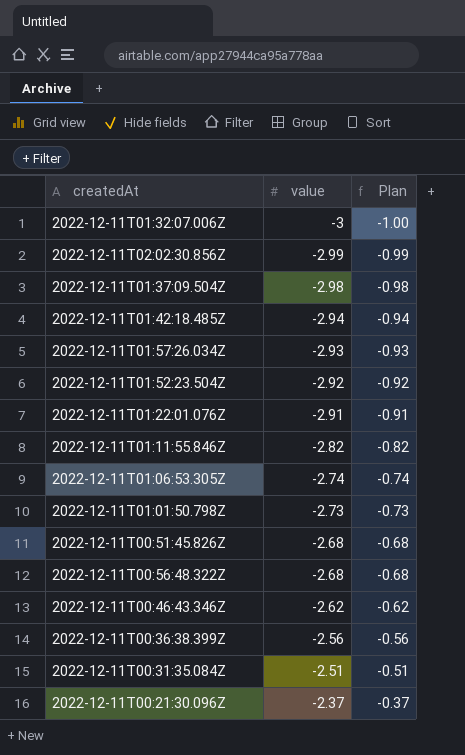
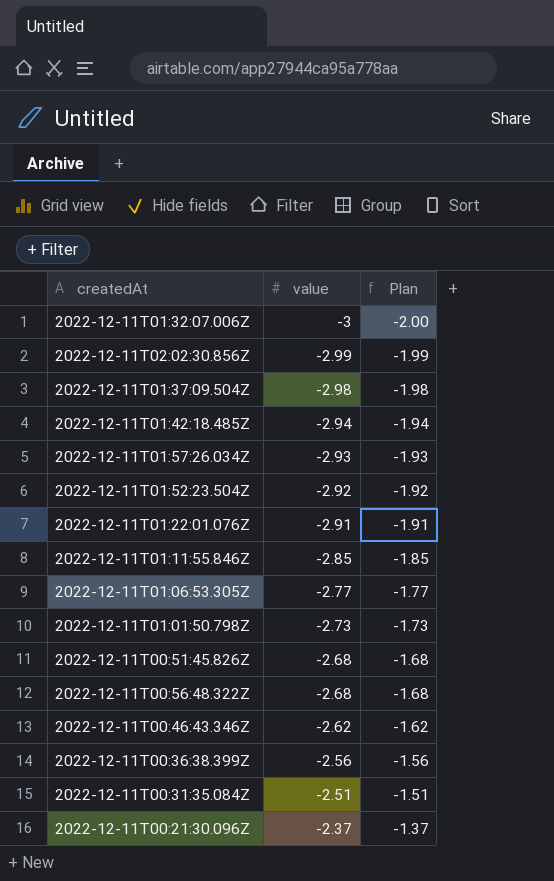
column Plan | formula: [value] + 2 -> [value] + 1
2022-12-11T01:11:55.846Z | value: -2.82 -> -2.85
2022-12-11T01:06:53.305Z | value: -2.74 -> -2.77

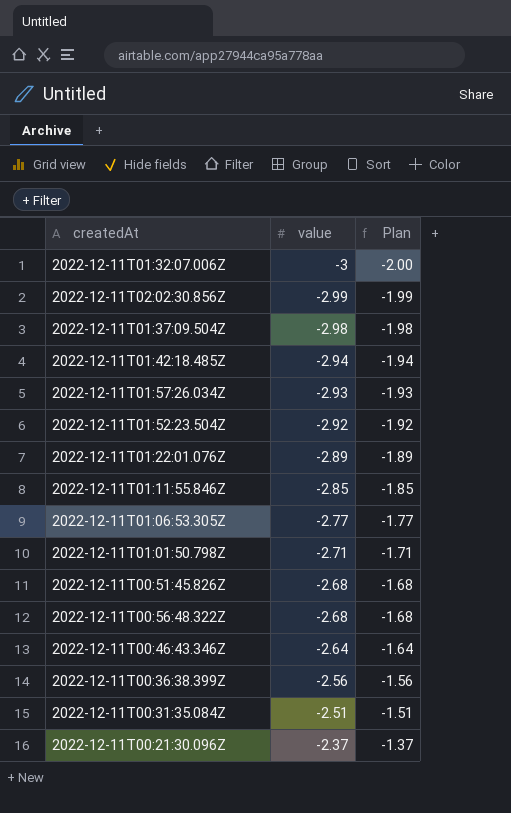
2022-12-11T01:22:01.076Z | value: -2.91 -> -2.89
2022-12-11T01:22:01.076Z | Plan: -1.91 -> -1.89
2022-12-11T01:01:50.798Z | value: -2.73 -> -2.71
2022-12-11T01:01:50.798Z | Plan: -1.73 -> -1.71
2022-12-11T00:46:43.346Z | value: -2.62 -> -2.64
2022-12-11T00:46:43.346Z | Plan: -1.62 -> -1.64

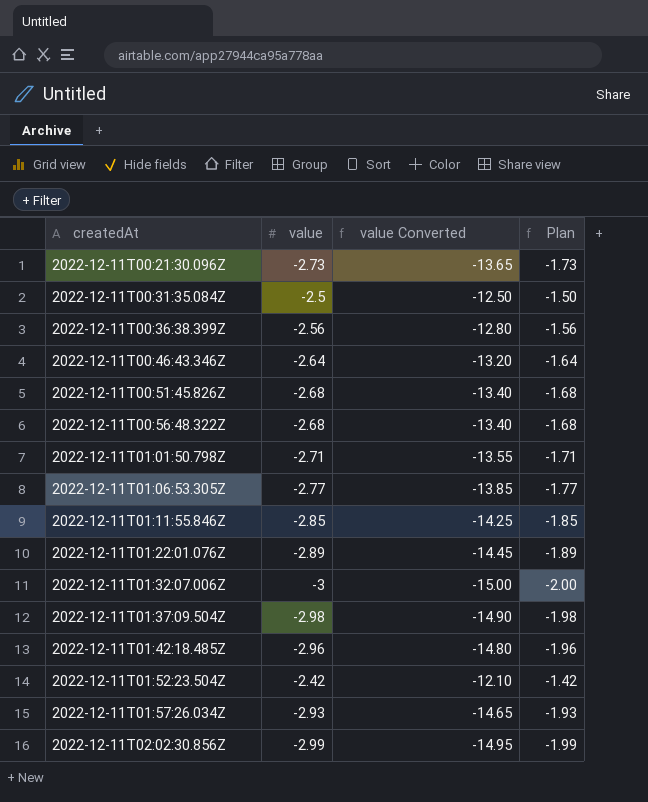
row order: value ascending -> createdAt ascending
column value Converted | formula: none -> [value] * 5
2022-12-11T00:21:30.096Z | value: -2.37 -> -2.73
2022-12-11T00:21:30.096Z | Plan: -1.37 -> -1.73
2022-12-11T00:31:35.084Z | value: -2.51 -> -2.5
2022-12-11T00:31:35.084Z | Plan: -1.51 -> -1.50
2022-12-11T01:42:18.485Z | value: -2.94 -> -2.96
2022-12-11T01:42:18.485Z | Plan: -1.94 -> -1.96
2022-12-11T01:52:23.504Z | value: -2.92 -> -2.42
2022-12-11T01:52:23.504Z | Plan: -1.92 -> -1.42

